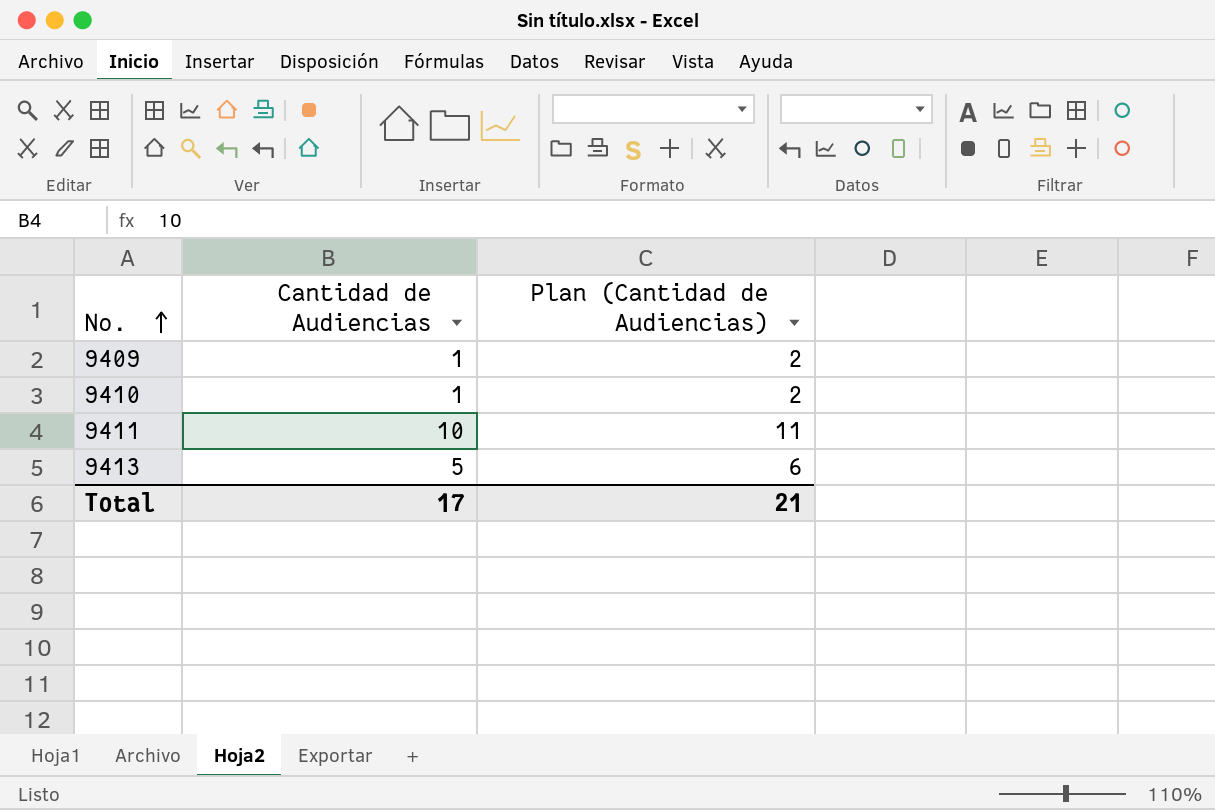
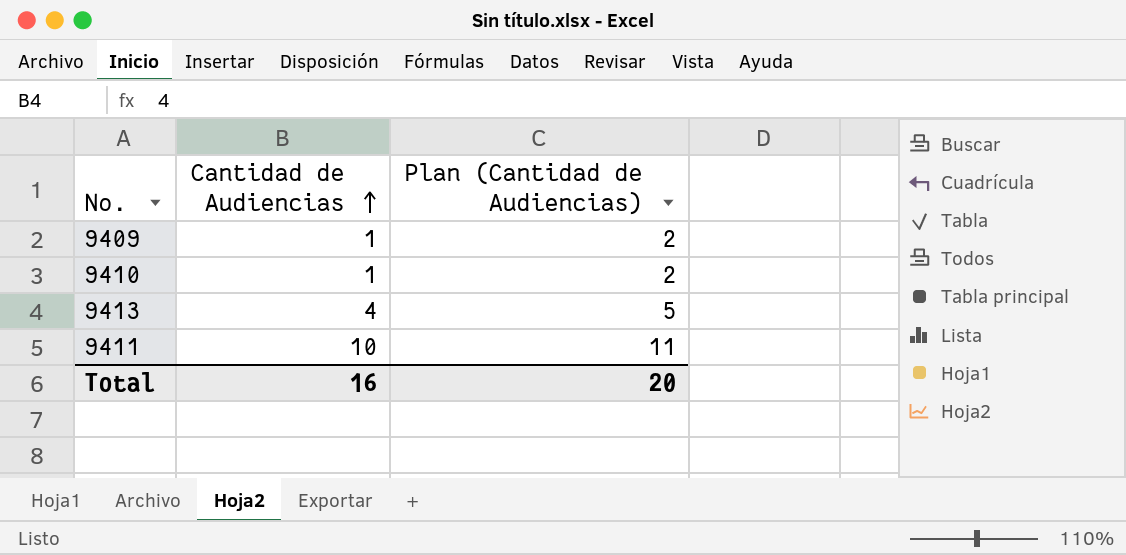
row order: No. ascending -> Cantidad de Audiencias ascending
9413 | Cantidad de Audiencias: 5 -> 4
9413 | Plan (Cantidad de Audiencias): 6 -> 5
Total | Cantidad de Audiencias: 17 -> 16
Total | Plan (Cantidad de Audiencias): 21 -> 20

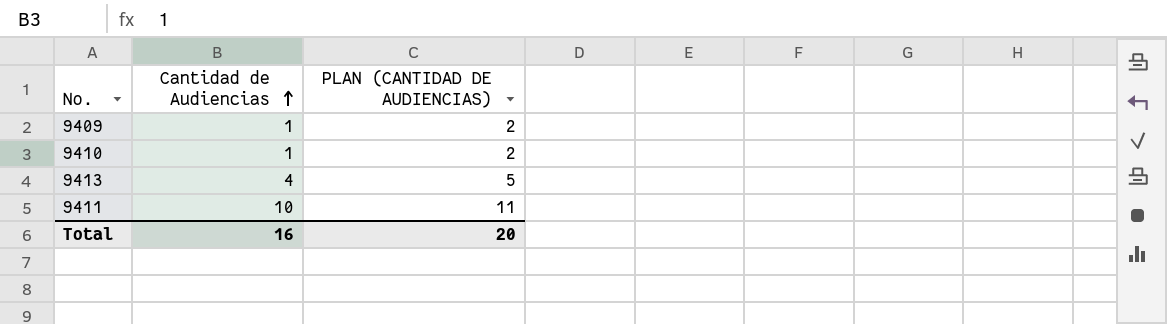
column name: Plan (Cantidad de Audiencias) -> PLAN (CANTIDAD DE AUDIENCIAS)

